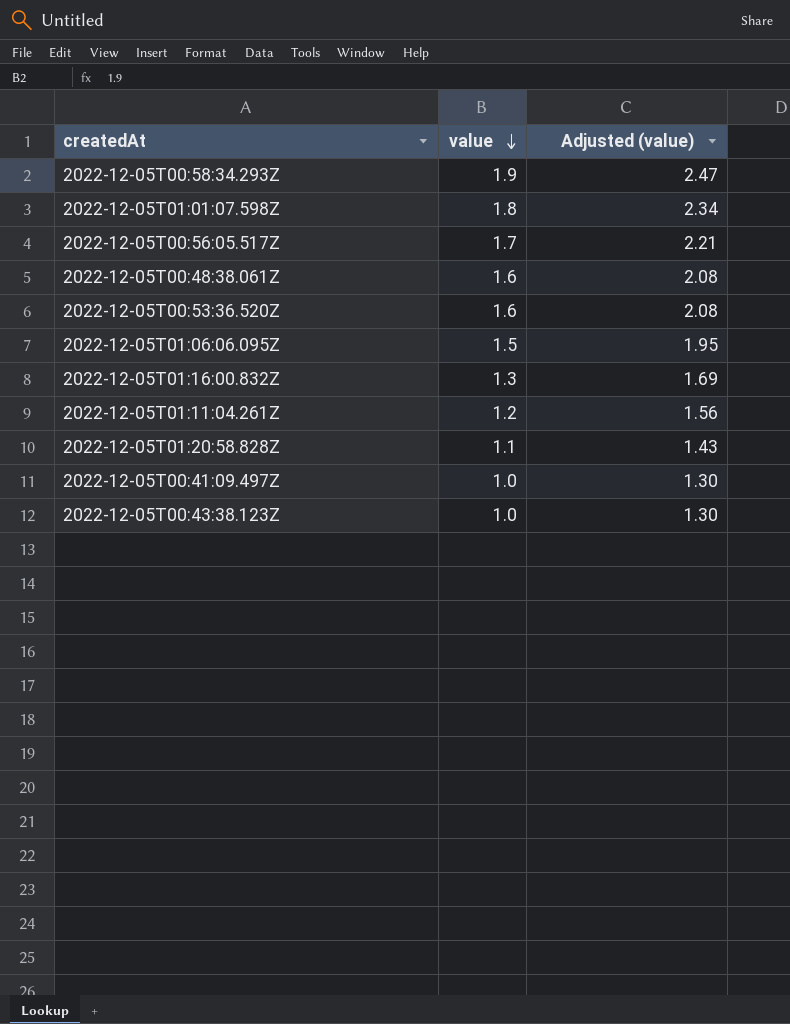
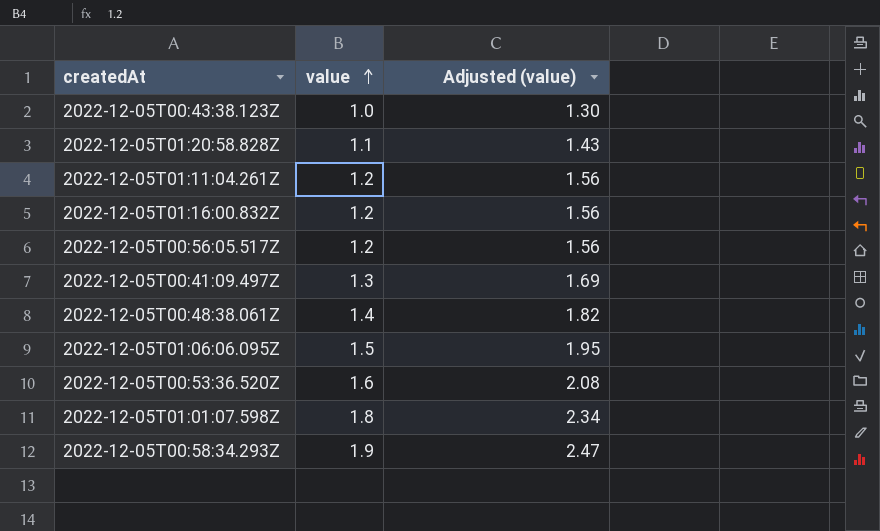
row order: value descending -> value ascending
2022-12-05T01:16:00.832Z | value: 1.3 -> 1.2
2022-12-05T01:16:00.832Z | Adjusted (value): 1.69 -> 1.56
2022-12-05T00:56:05.517Z | value: 1.7 -> 1.2
2022-12-05T00:56:05.517Z | Adjusted (value): 2.21 -> 1.56
2022-12-05T00:41:09.497Z | value: 1.0 -> 1.3
2022-12-05T00:41:09.497Z | Adjusted (value): 1.30 -> 1.69
2022-12-05T00:48:38.061Z | value: 1.6 -> 1.4
2022-12-05T00:48:38.061Z | Adjusted (value): 2.08 -> 1.82

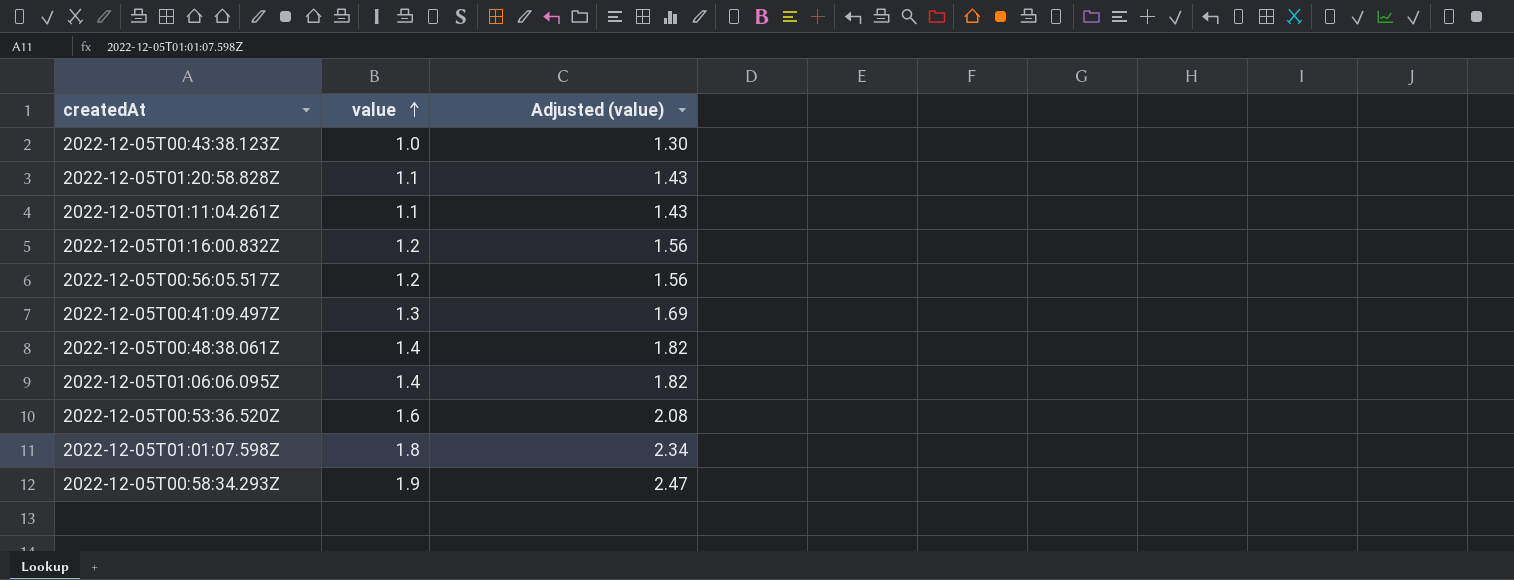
2022-12-05T01:11:04.261Z | value: 1.2 -> 1.1
2022-12-05T01:11:04.261Z | Adjusted (value): 1.56 -> 1.43
2022-12-05T01:06:06.095Z | value: 1.5 -> 1.4
2022-12-05T01:06:06.095Z | Adjusted (value): 1.95 -> 1.82

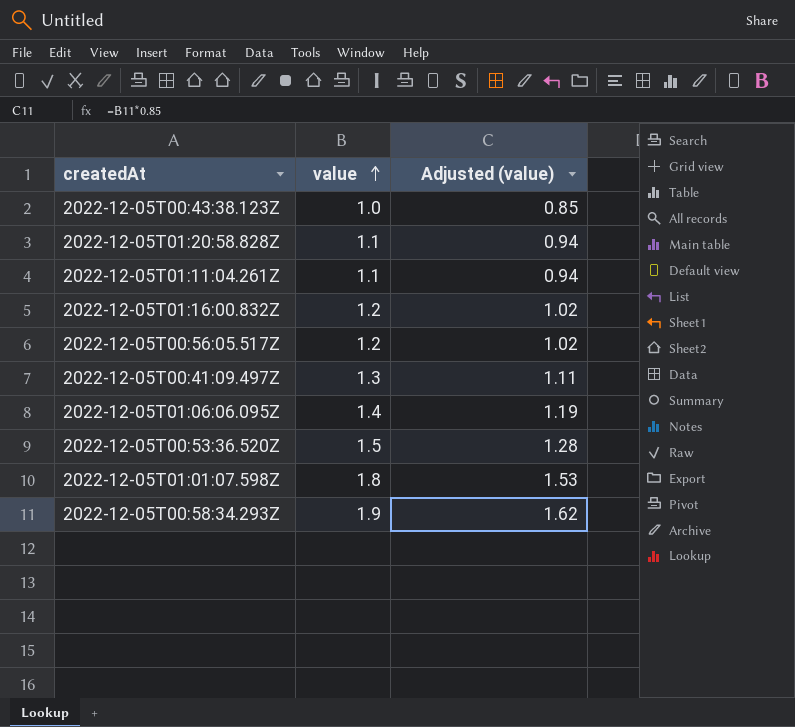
column Adjusted (value) | formula: [value] * 1.3 -> [value] * 0.85
row 2022-12-05T00:48:38.061Z: 1.4 | 1.82 -> none
2022-12-05T00:53:36.520Z | value: 1.6 -> 1.5

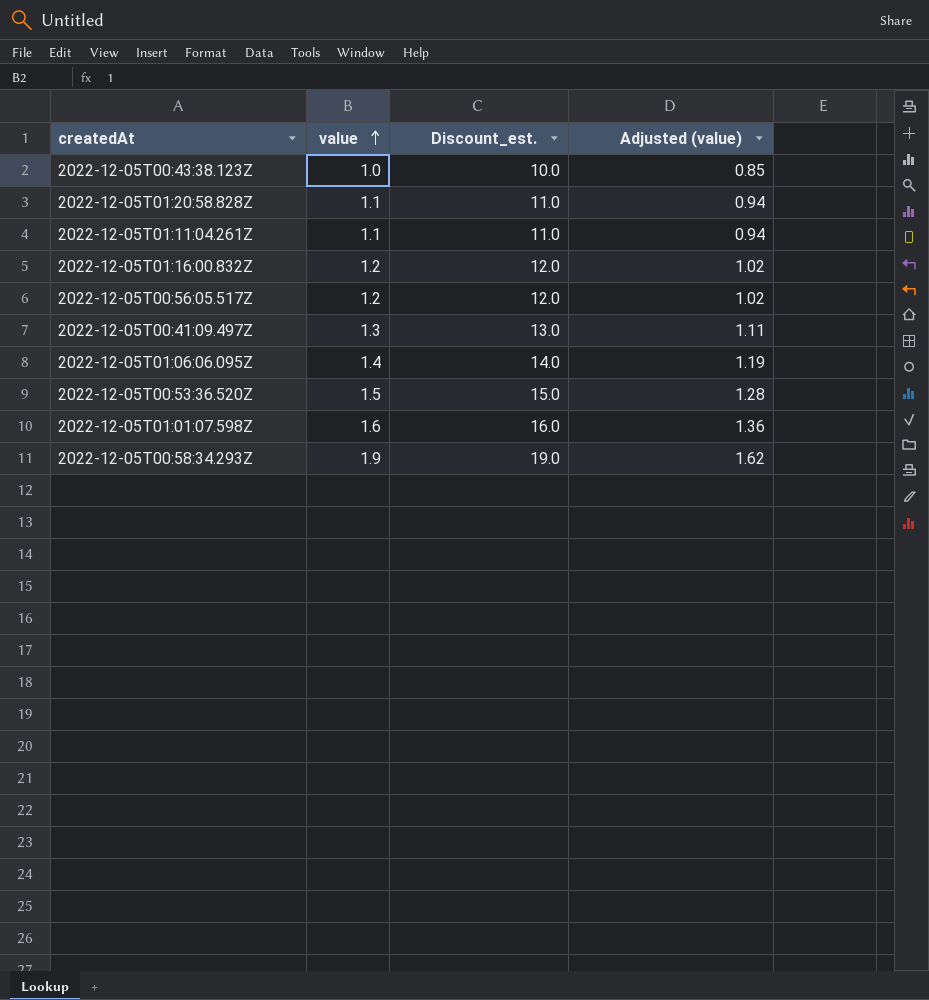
column Discount_est. | formula: none -> [value] * 10
2022-12-05T01:01:07.598Z | value: 1.8 -> 1.6
2022-12-05T01:01:07.598Z | Adjusted (value): 1.53 -> 1.36

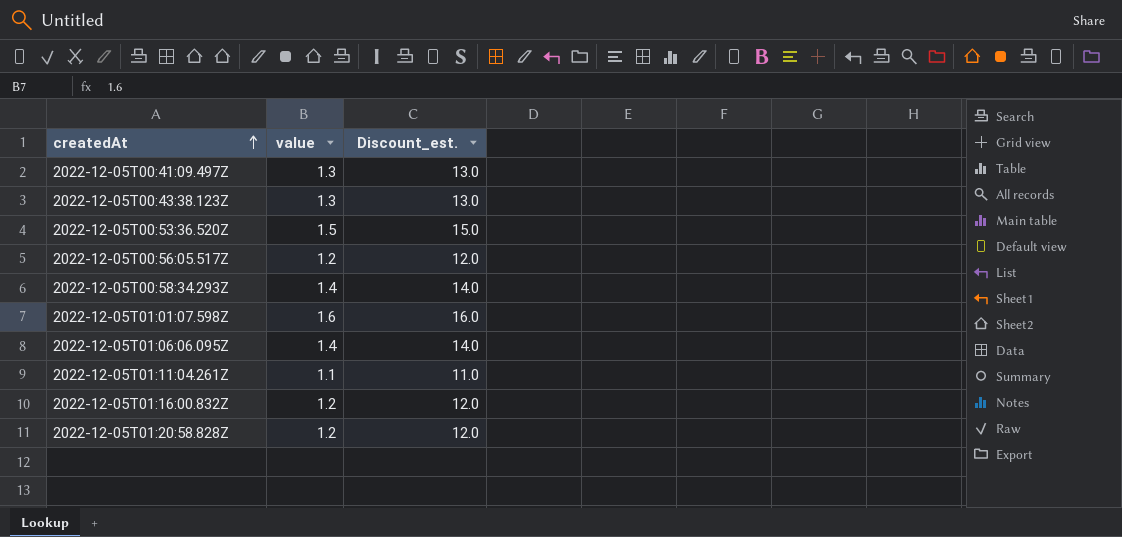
row order: value ascending -> createdAt ascending
column Adjusted (value) | formula: [value] * 0.85 -> none
2022-12-05T00:43:38.123Z | value: 1.0 -> 1.3
2022-12-05T00:43:38.123Z | Discount_est.: 10.0 -> 13.0
2022-12-05T00:58:34.293Z | value: 1.9 -> 1.4
2022-12-05T00:58:34.293Z | Discount_est.: 19.0 -> 14.0
2022-12-05T01:20:58.828Z | value: 1.1 -> 1.2
2022-12-05T01:20:58.828Z | Discount_est.: 11.0 -> 12.0

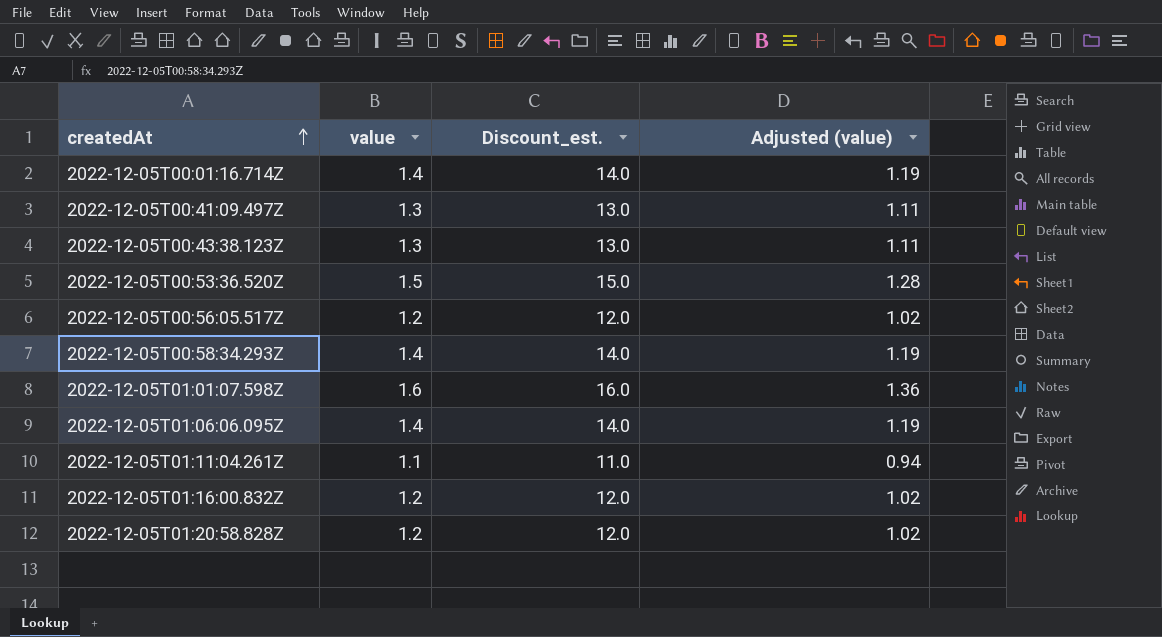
column Adjusted (value) | formula: none -> [value] * 0.85
row 2022-12-05T00:01:16.714Z: none -> 1.4 | 14.0 | 1.19

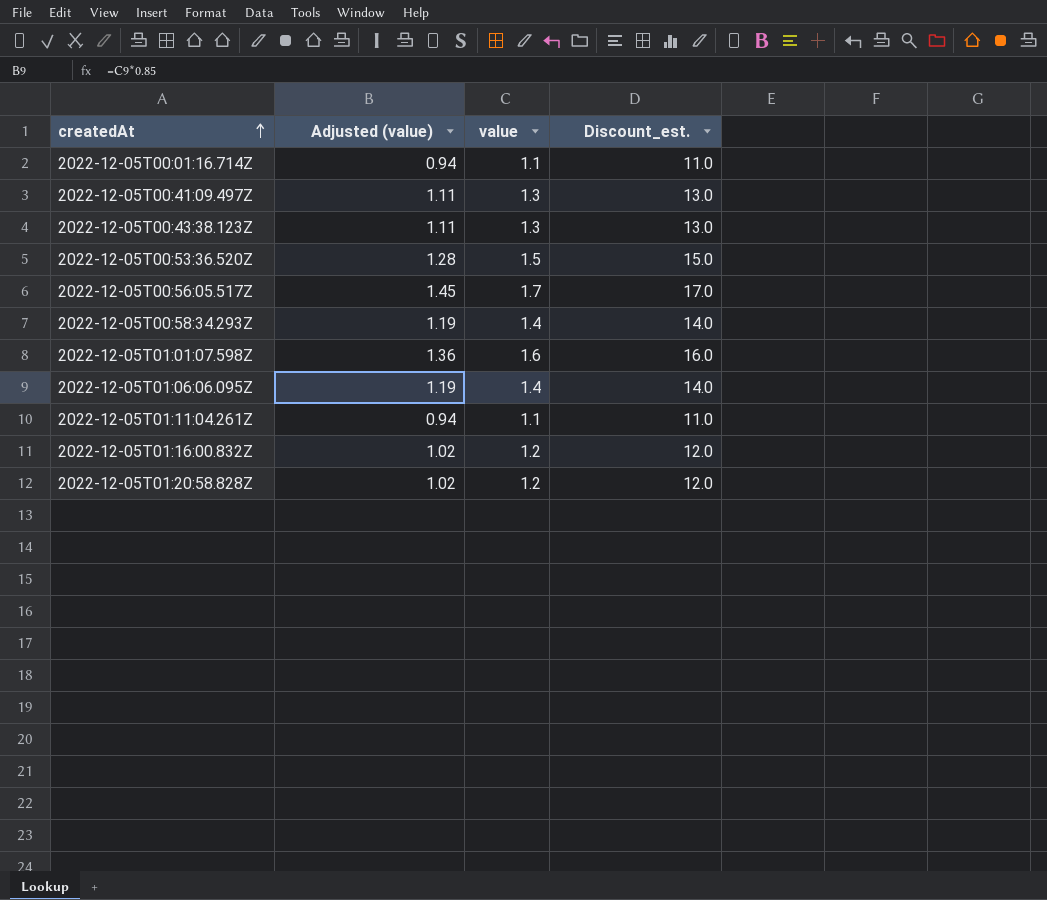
column Adjusted (value) | position: 4 -> 2
2022-12-05T00:01:16.714Z | Adjusted (value): 1.19 -> 0.94
2022-12-05T00:01:16.714Z | value: 1.4 -> 1.1
2022-12-05T00:01:16.714Z | Discount_est.: 14.0 -> 11.0
2022-12-05T00:56:05.517Z | Adjusted (value): 1.02 -> 1.45
2022-12-05T00:56:05.517Z | value: 1.2 -> 1.7
2022-12-05T00:56:05.517Z | Discount_est.: 12.0 -> 17.0

